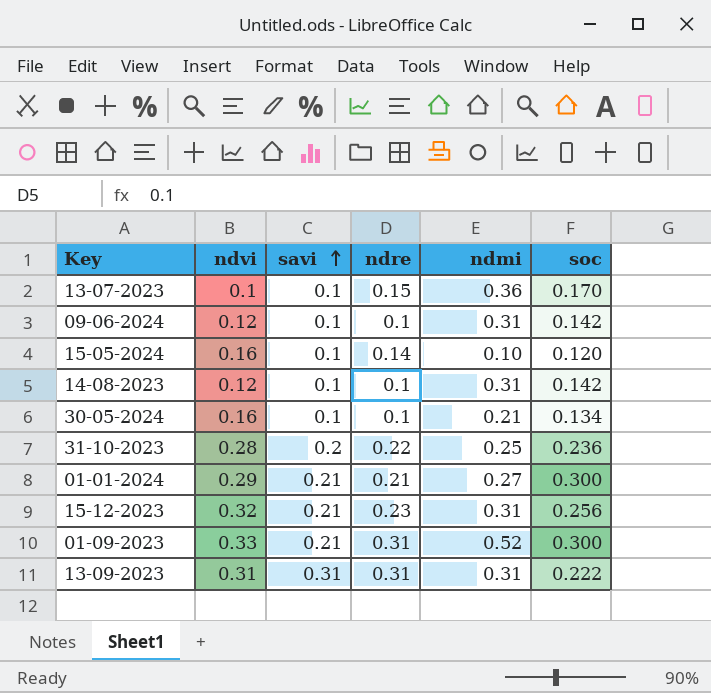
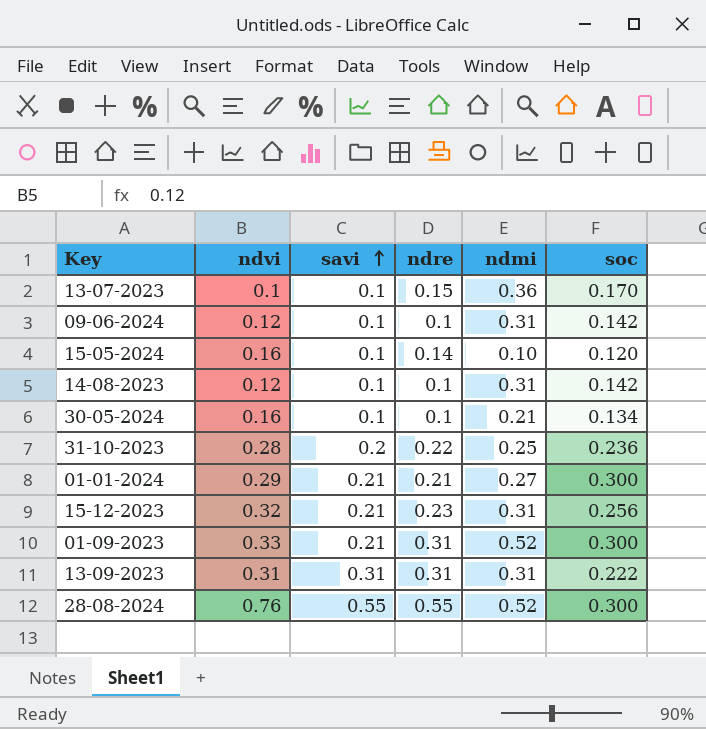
row 28-08-2024: none -> 0.76 | 0.55 | 0.55 | 0.52 | 0.300

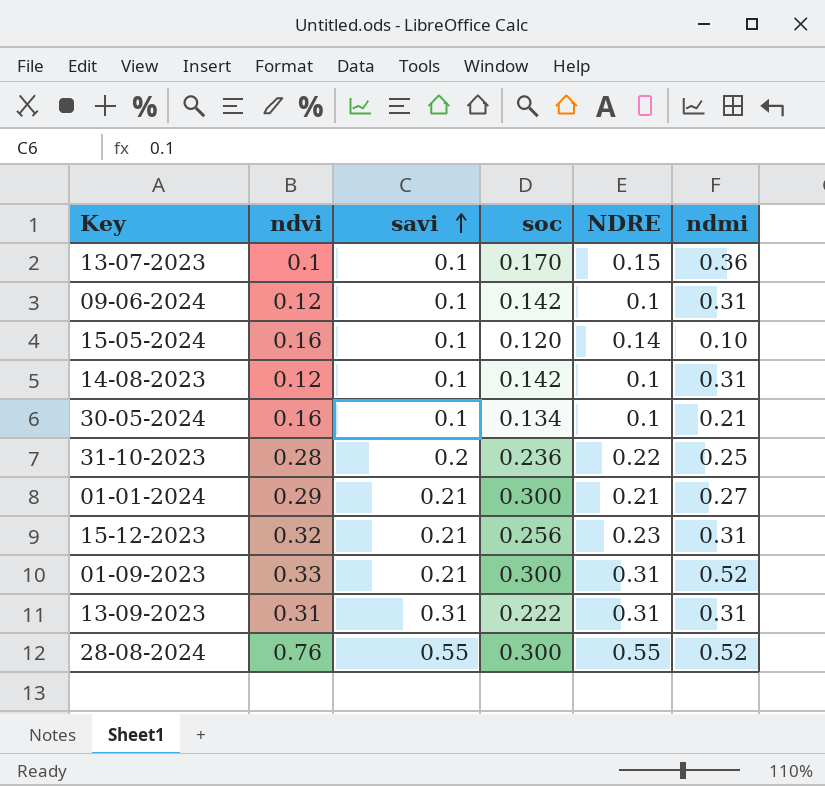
column soc | position: 6 -> 4
column name: ndre -> NDRE

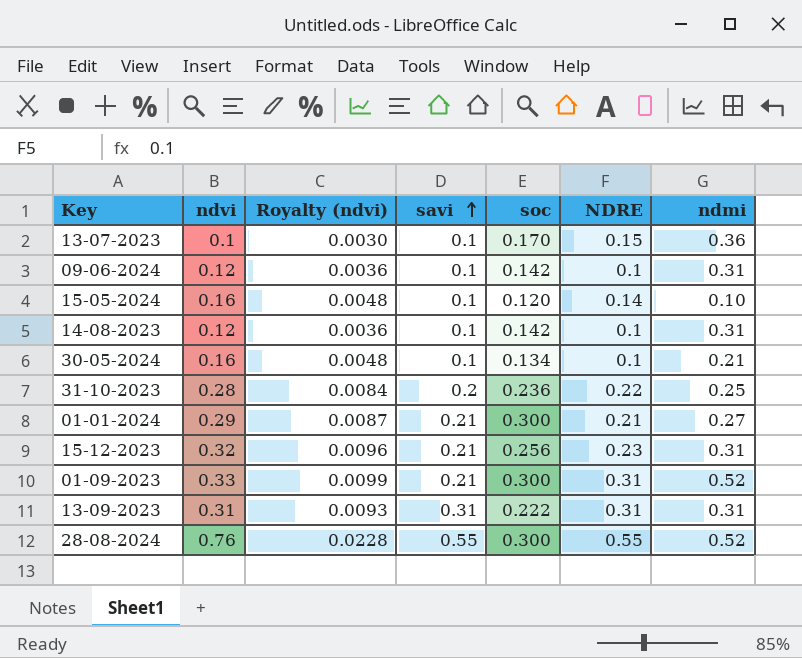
column Royalty (ndvi) | formula: none -> [ndvi] * 0.03

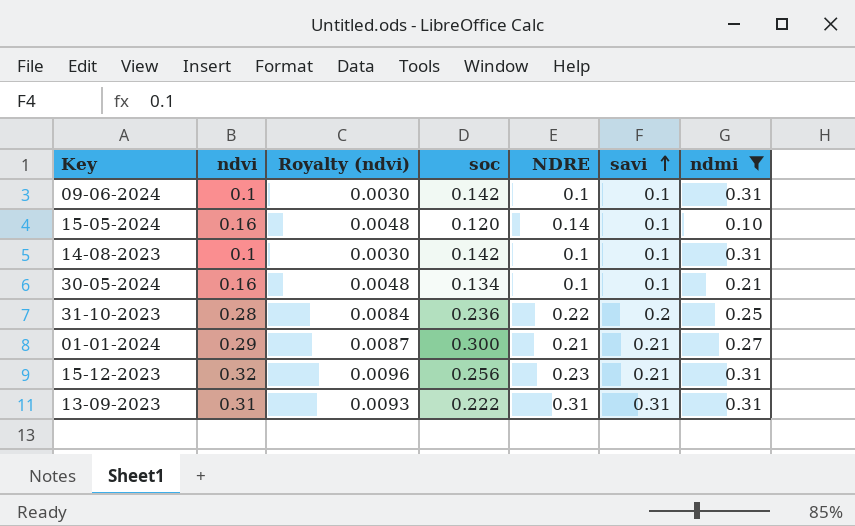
filter: none -> ndmi <= 0.31
column savi | position: 4 -> 6
09-06-2024 | ndvi: 0.12 -> 0.1
09-06-2024 | Royalty (ndvi): 0.0036 -> 0.0030
14-08-2023 | ndvi: 0.12 -> 0.1
14-08-2023 | Royalty (ndvi): 0.0036 -> 0.0030

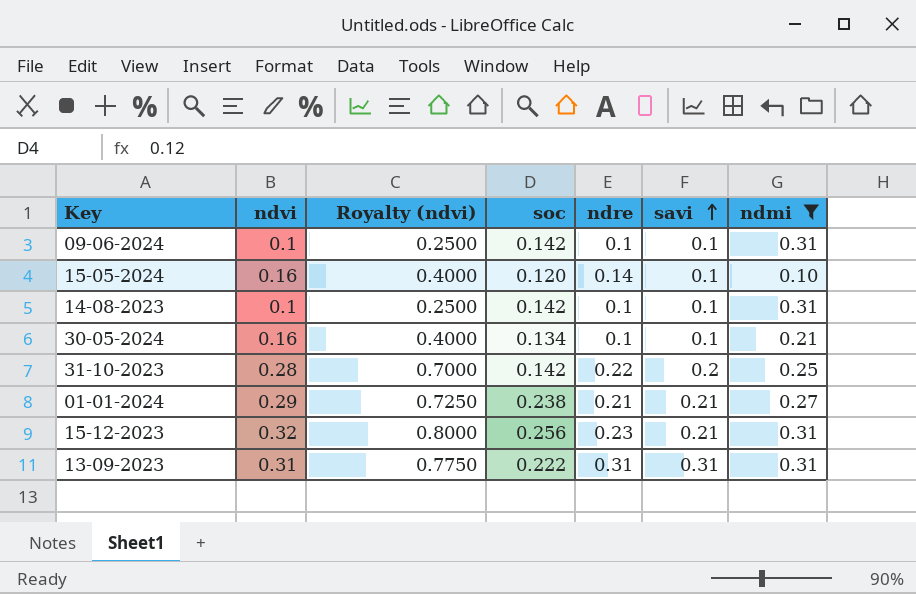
column Royalty (ndvi) | formula: [ndvi] * 0.03 -> [ndvi] * 2.5
column name: NDRE -> ndre
31-10-2023 | soc: 0.236 -> 0.142
01-01-2024 | soc: 0.300 -> 0.238

